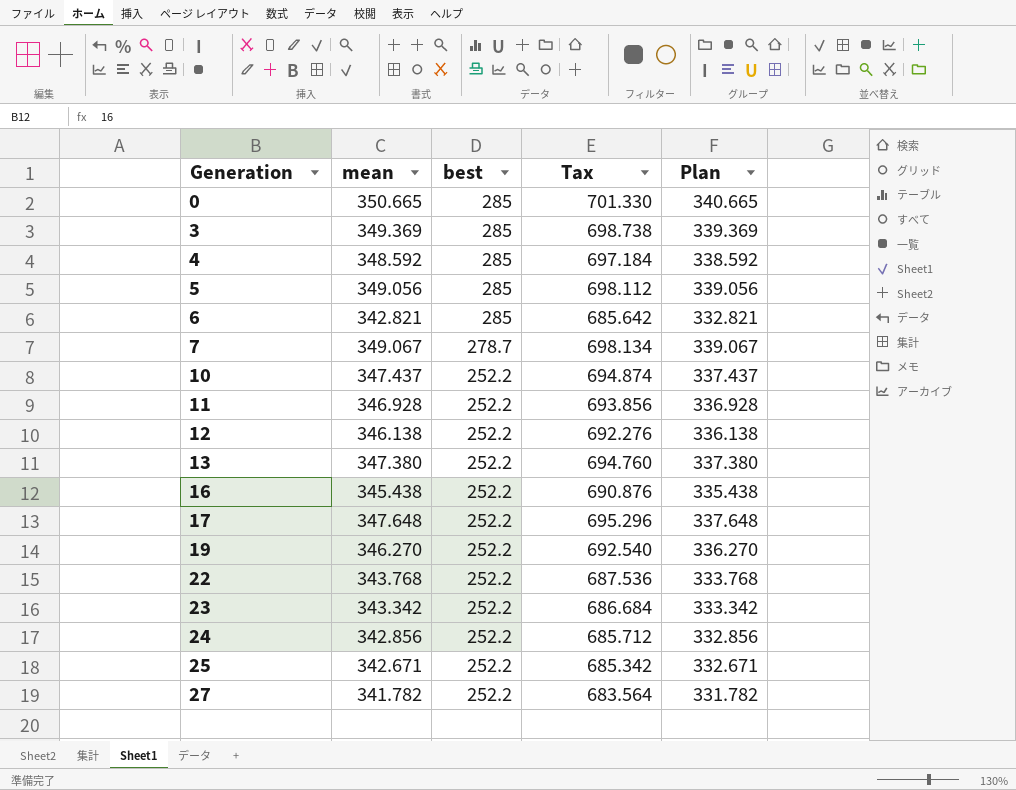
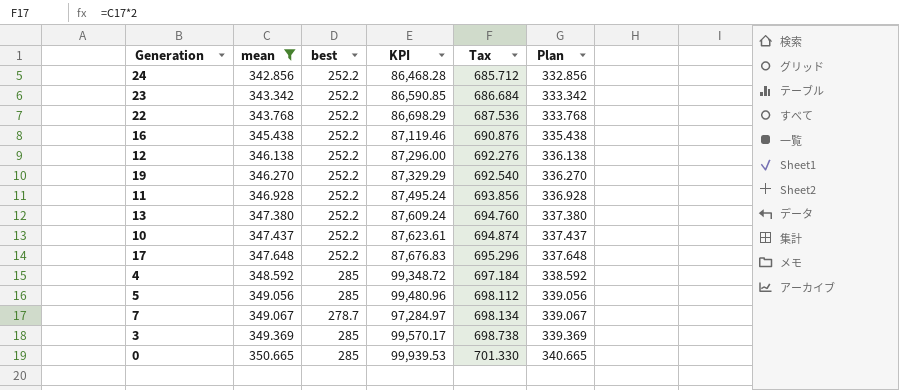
filter: none -> mean >= 342.856
row order: Generation ascending -> mean ascending
column KPI | formula: none -> [mean] * [best]

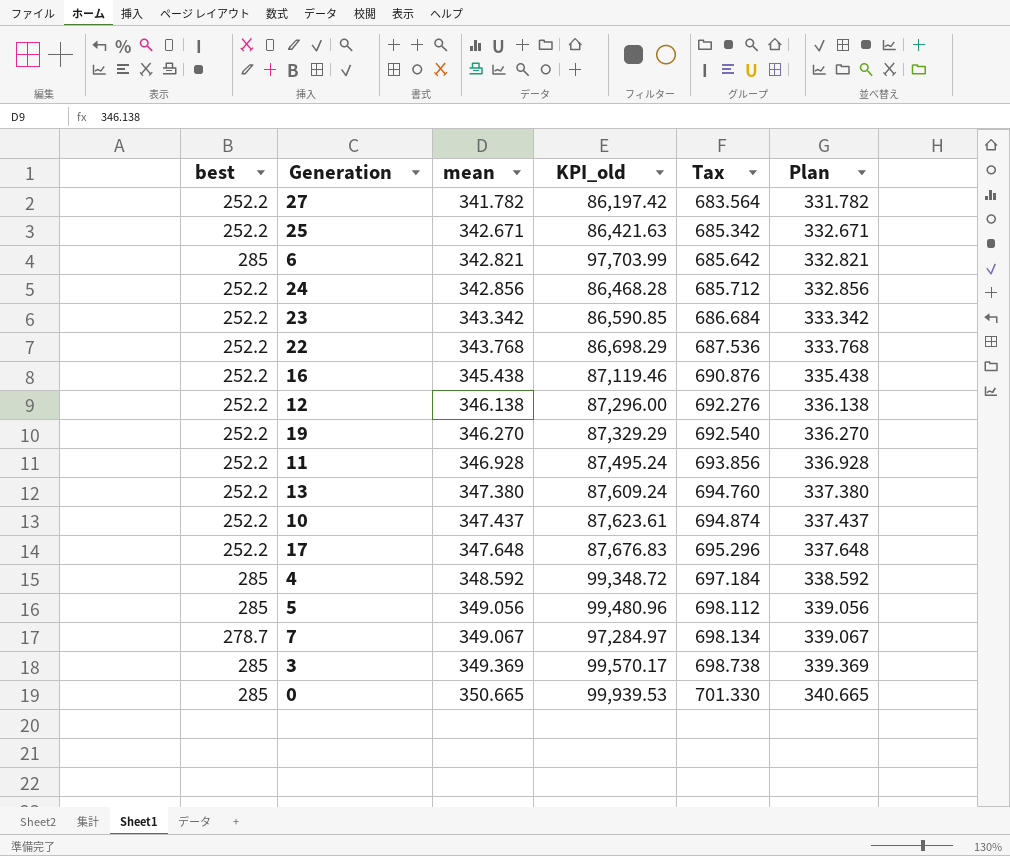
filter: mean >= 342.856 -> none
column best | position: 3 -> 1
column name: KPI -> KPI_old

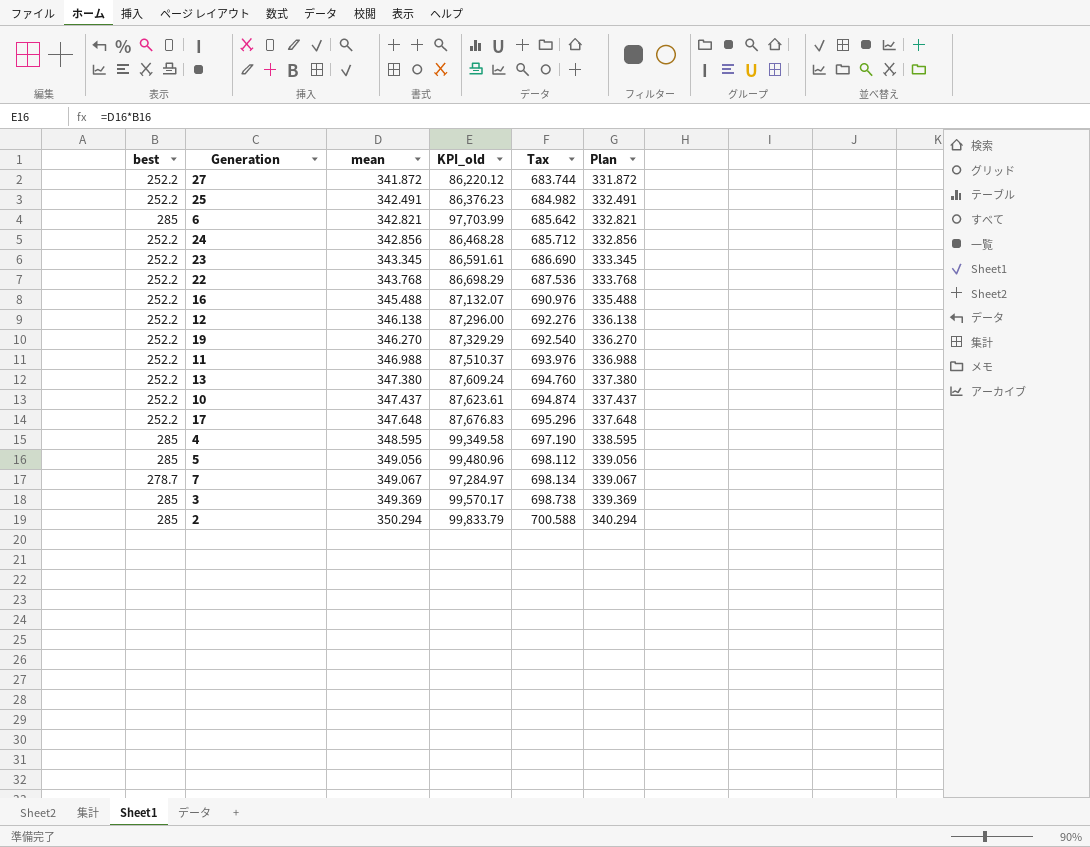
row 0: 285 | 350.665 | 99,939.53 | 701.330 | 340.665 -> none
27 | mean: 341.782 -> 341.872
27 | KPI_old: 86,197.42 -> 86,220.12
27 | Tax: 683.564 -> 683.744
27 | Plan: 331.782 -> 331.872
25 | mean: 342.671 -> 342.491
25 | KPI_old: 86,421.63 -> 86,376.23
25 | Tax: 685.342 -> 684.982
25 | Plan: 332.671 -> 332.491
23 | mean: 343.342 -> 343.345
23 | KPI_old: 86,590.85 -> 86,591.61
23 | Tax: 686.684 -> 686.690
23 | Plan: 333.342 -> 333.345
16 | mean: 345.438 -> 345.488
16 | KPI_old: 87,119.46 -> 87,132.07
16 | Tax: 690.876 -> 690.976
16 | Plan: 335.438 -> 335.488
11 | mean: 346.928 -> 346.988
11 | KPI_old: 87,495.24 -> 87,510.37
11 | Tax: 693.856 -> 693.976
11 | Plan: 336.928 -> 336.988
4 | mean: 348.592 -> 348.595
4 | KPI_old: 99,348.72 -> 99,349.58
4 | Tax: 697.184 -> 697.190
4 | Plan: 338.592 -> 338.595
row 2: none -> 285 | 350.294 | 99,833.79 | 700.588 | 340.294

